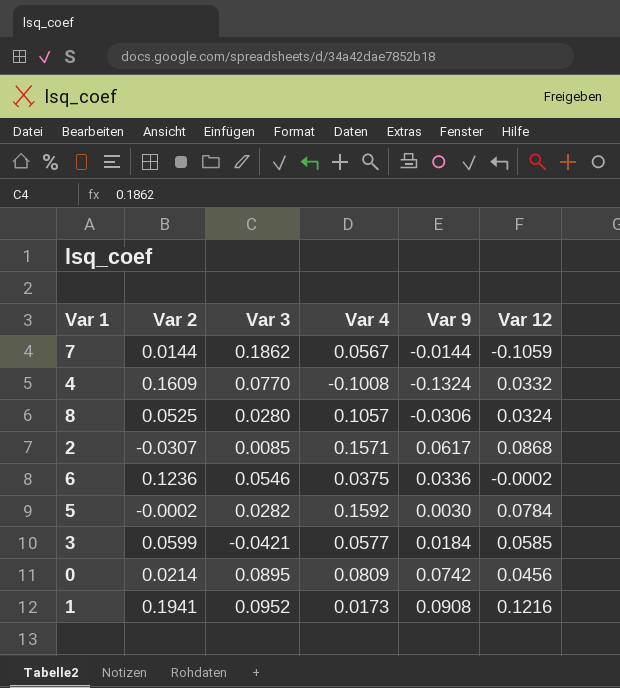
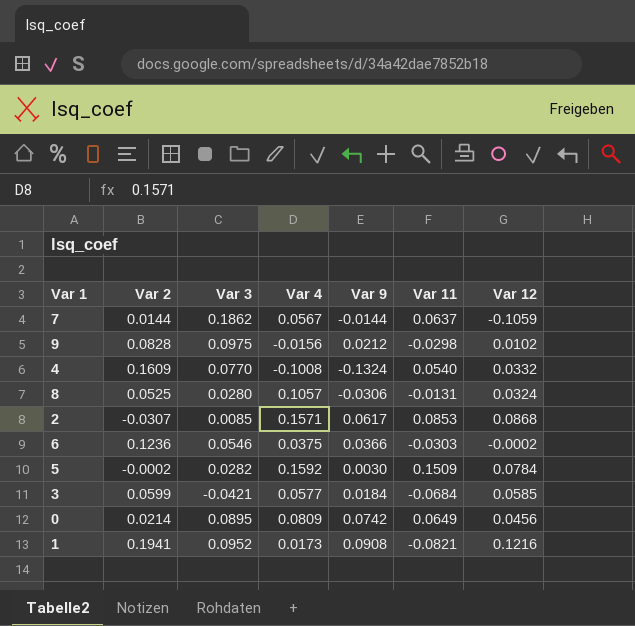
column Var 11 | position: none -> 6
row 9: none -> 0.0828 | 0.0975 | -0.0156 | 0.0212 | -0.0298 | 0.0102
6 | Var 9: 0.0336 -> 0.0366

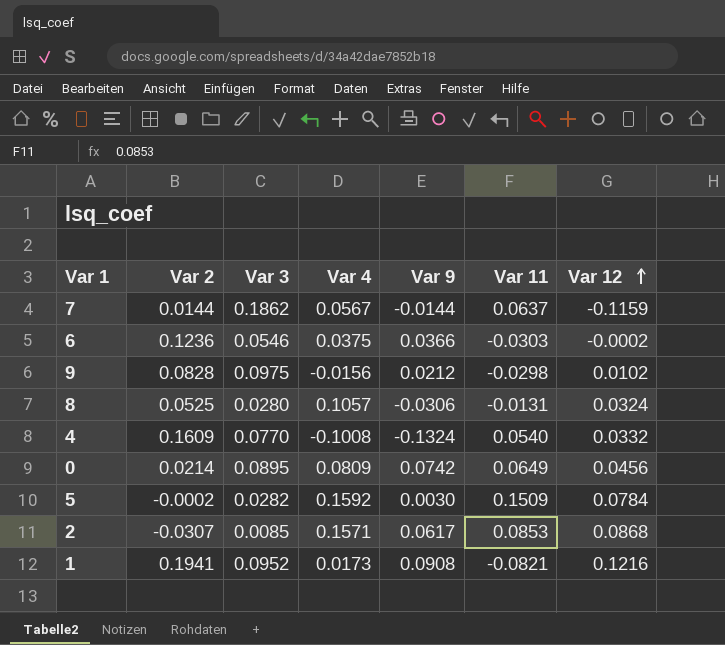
row order: none -> Var 12 ascending
row 3: 0.0599 | -0.0421 | 0.0577 | 0.0184 | -0.0684 | 0.0585 -> none
7 | Var 12: -0.1059 -> -0.1159

